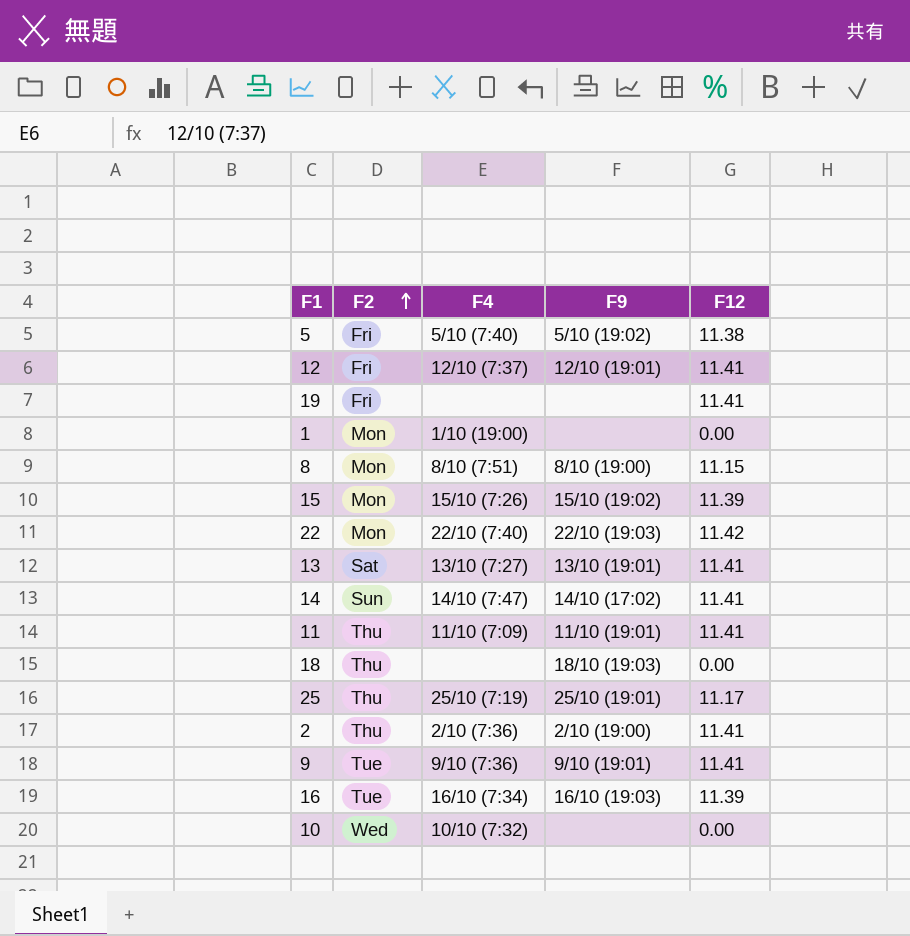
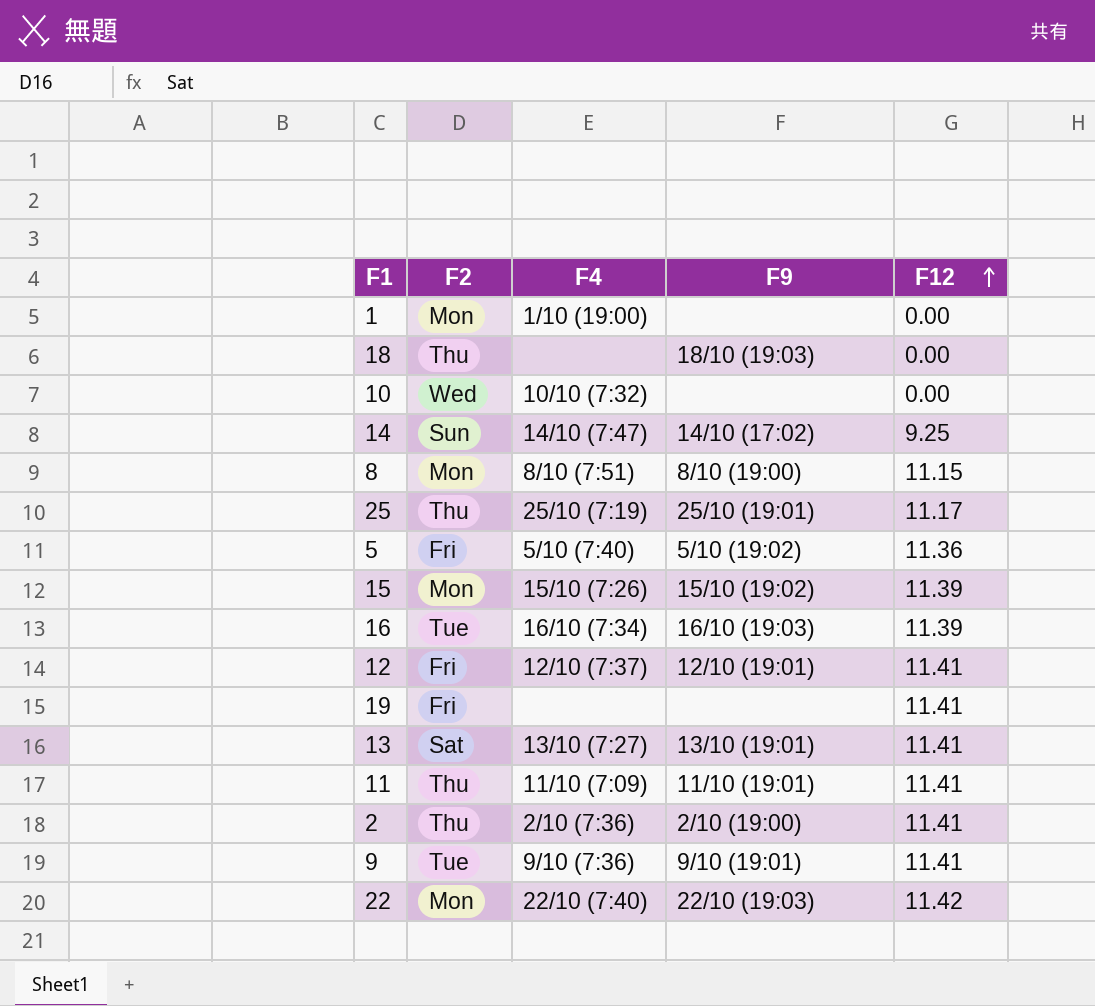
row order: F2 ascending -> F12 ascending
14 | F12: 11.41 -> 9.25
5 | F12: 11.38 -> 11.36

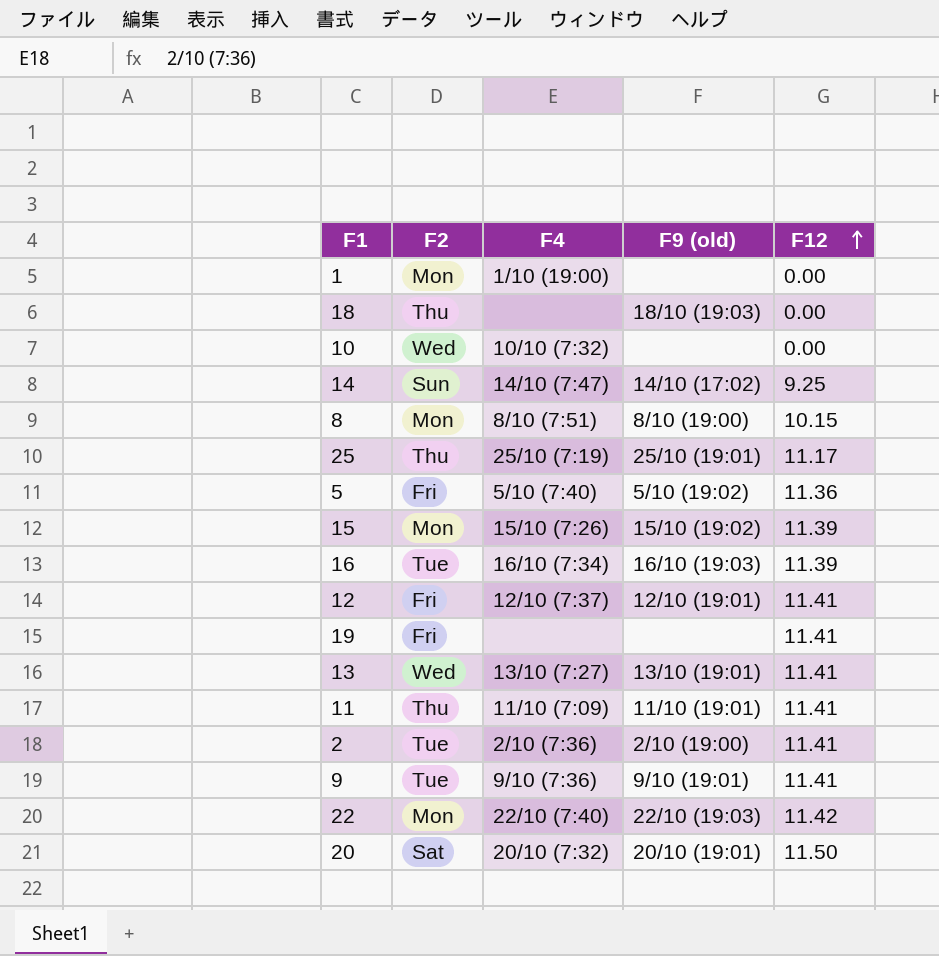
column name: F9 -> F9 (old)
8 | F12: 11.15 -> 10.15
13 | F2: Sat -> Wed
2 | F2: Thu -> Tue
row 20: none -> Sat | 20/10 (7:32) | 20/10 (19:01) | 11.50

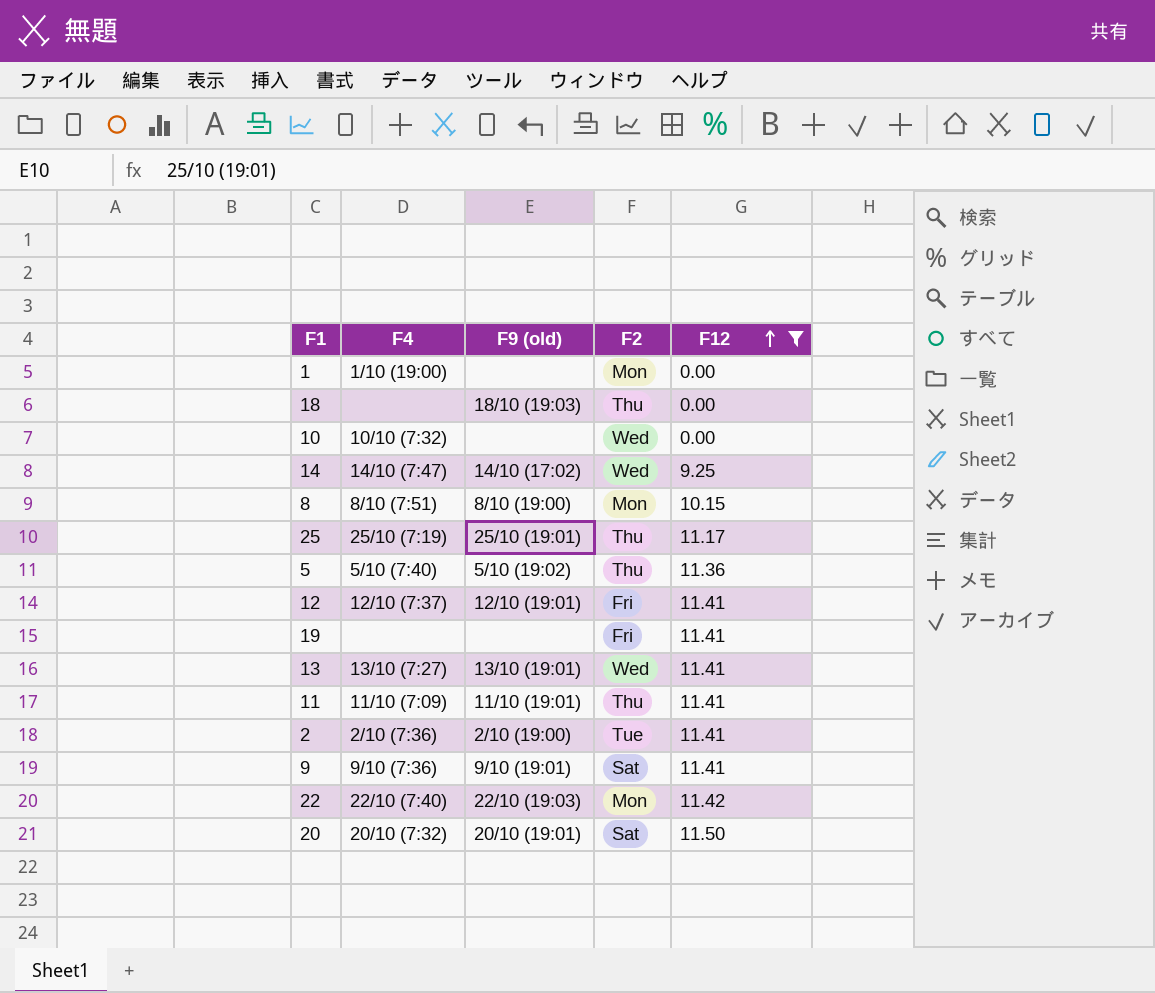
filter: none -> F12 != 11.39
column F2 | position: 2 -> 4
14 | F2: Sun -> Wed
5 | F2: Fri -> Thu
9 | F2: Tue -> Sat

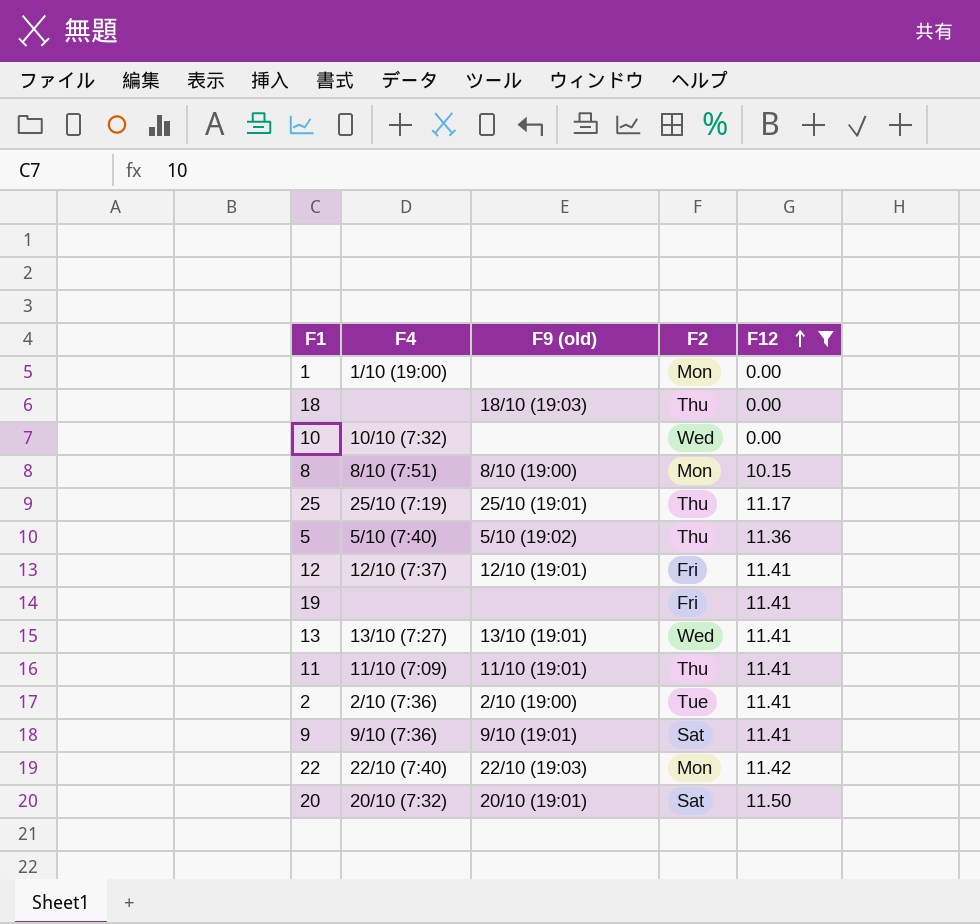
row 14: 14/10 (7:47) | 14/10 (17:02) | Wed | 9.25 -> none

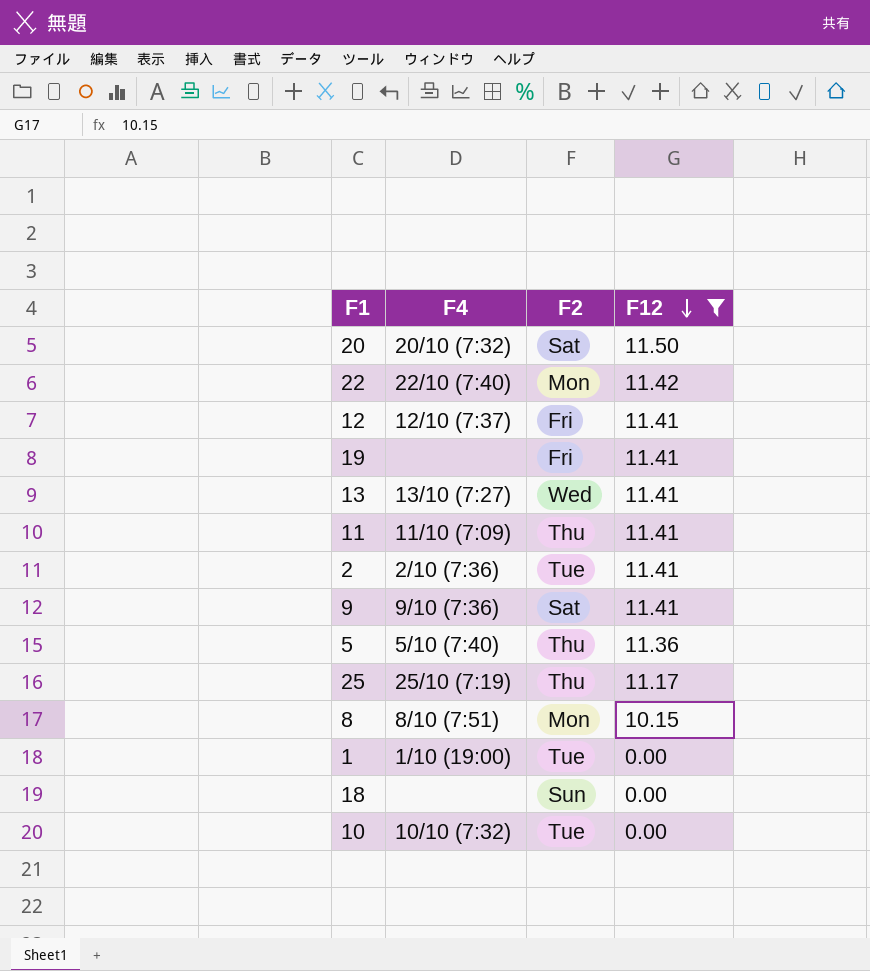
row order: F12 ascending -> F12 descending
column F9 (old) | position: 3 -> none
1 | F2: Mon -> Tue
18 | F2: Thu -> Sun
10 | F2: Wed -> Tue

